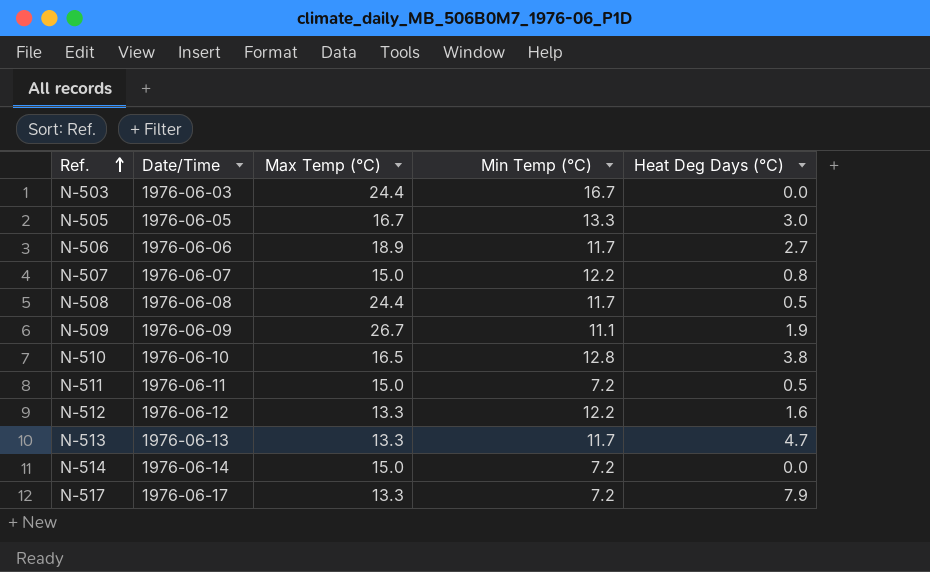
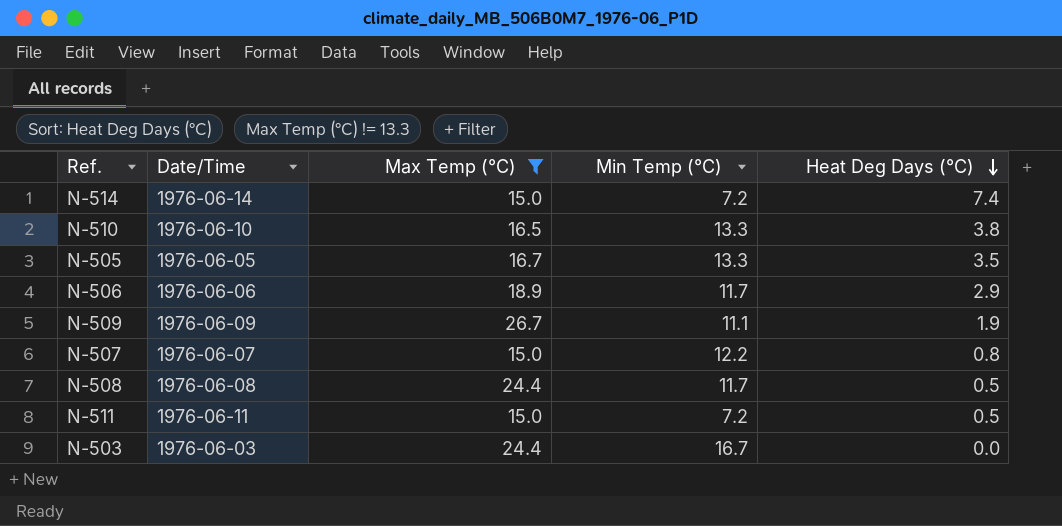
filter: none -> Max Temp (°C) != 13.3
row order: Ref. ascending -> Heat Deg Days (°C) descending
N-514 | Heat Deg Days (°C): 0.0 -> 7.4
N-510 | Min Temp (°C): 12.8 -> 13.3
N-505 | Heat Deg Days (°C): 3.0 -> 3.5
N-506 | Heat Deg Days (°C): 2.7 -> 2.9

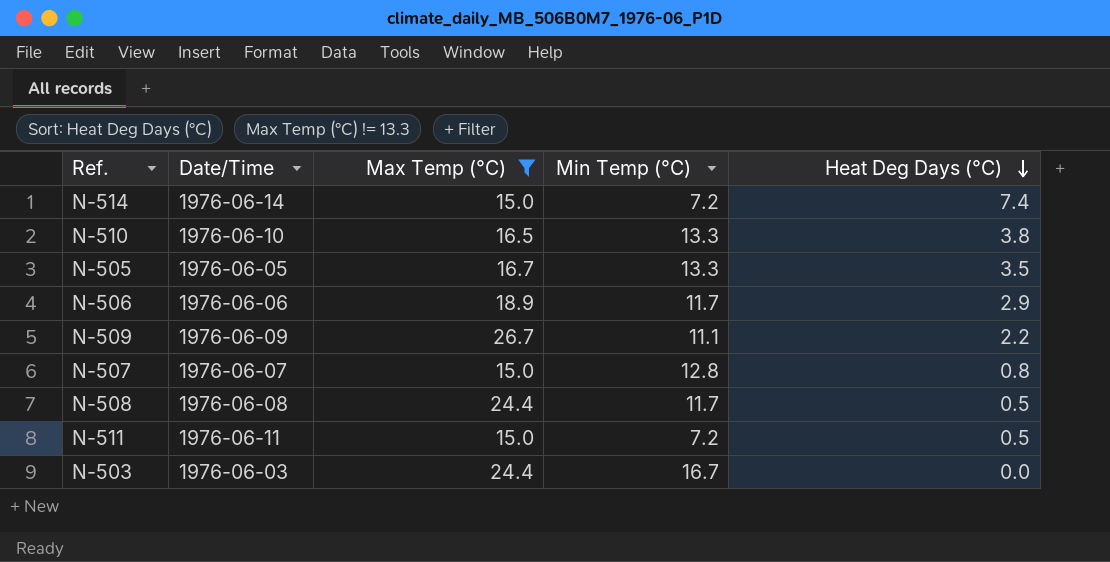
N-509 | Heat Deg Days (°C): 1.9 -> 2.2
N-507 | Min Temp (°C): 12.2 -> 12.8

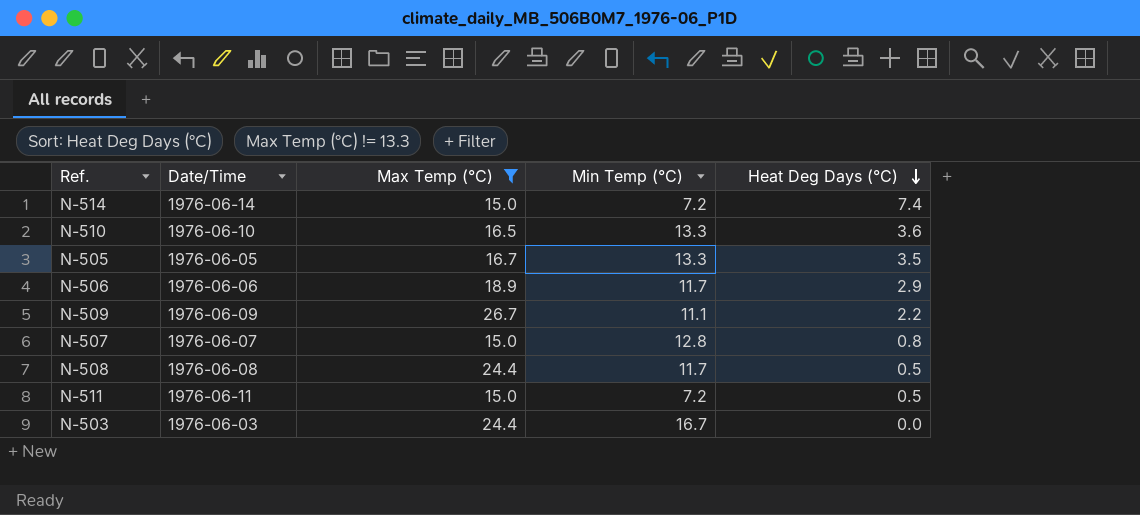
N-510 | Heat Deg Days (°C): 3.8 -> 3.6

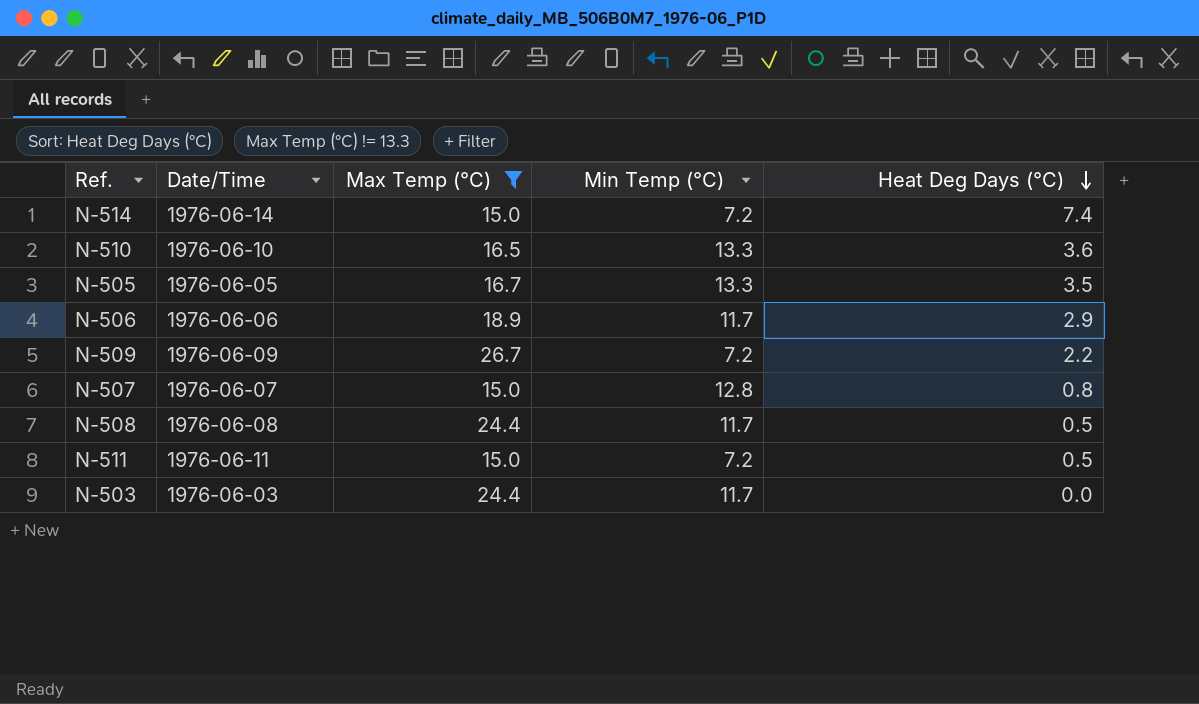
N-509 | Min Temp (°C): 11.1 -> 7.2
N-503 | Min Temp (°C): 16.7 -> 11.7

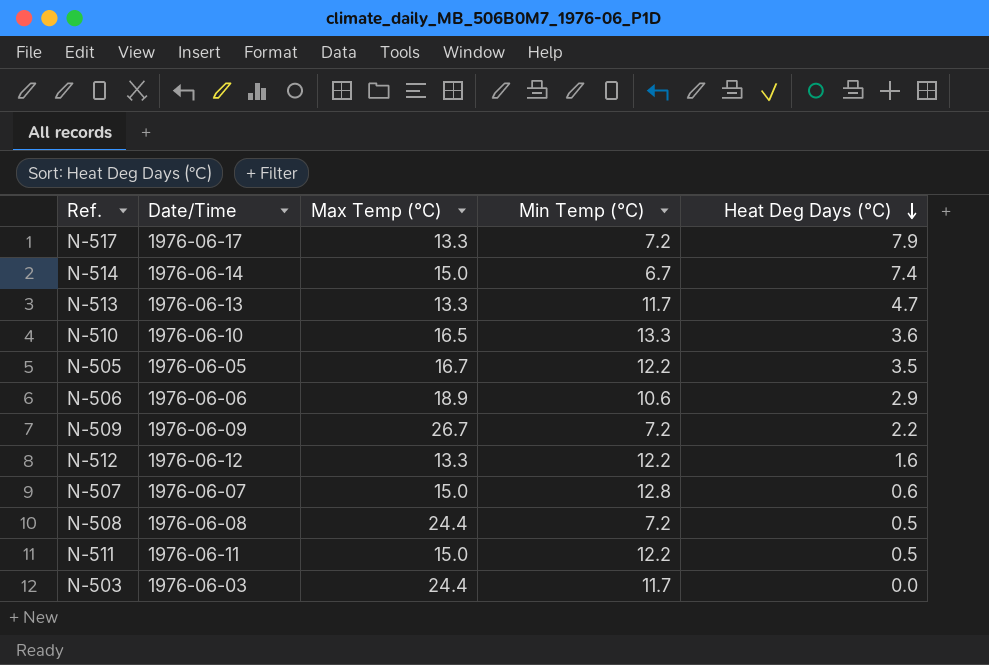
filter: Max Temp (°C) != 13.3 -> none
N-514 | Min Temp (°C): 7.2 -> 6.7
N-505 | Min Temp (°C): 13.3 -> 12.2
N-506 | Min Temp (°C): 11.7 -> 10.6
N-507 | Heat Deg Days (°C): 0.8 -> 0.6
N-508 | Min Temp (°C): 11.7 -> 7.2
N-511 | Min Temp (°C): 7.2 -> 12.2

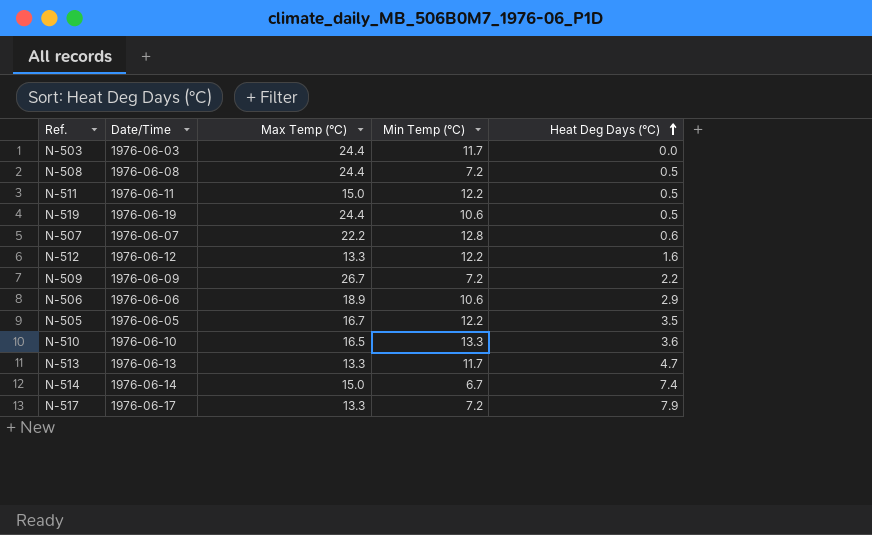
row order: Heat Deg Days (°C) descending -> Heat Deg Days (°C) ascending
row N-519: none -> 1976-06-19 | 24.4 | 10.6 | 0.5
N-507 | Max Temp (°C): 15.0 -> 22.2

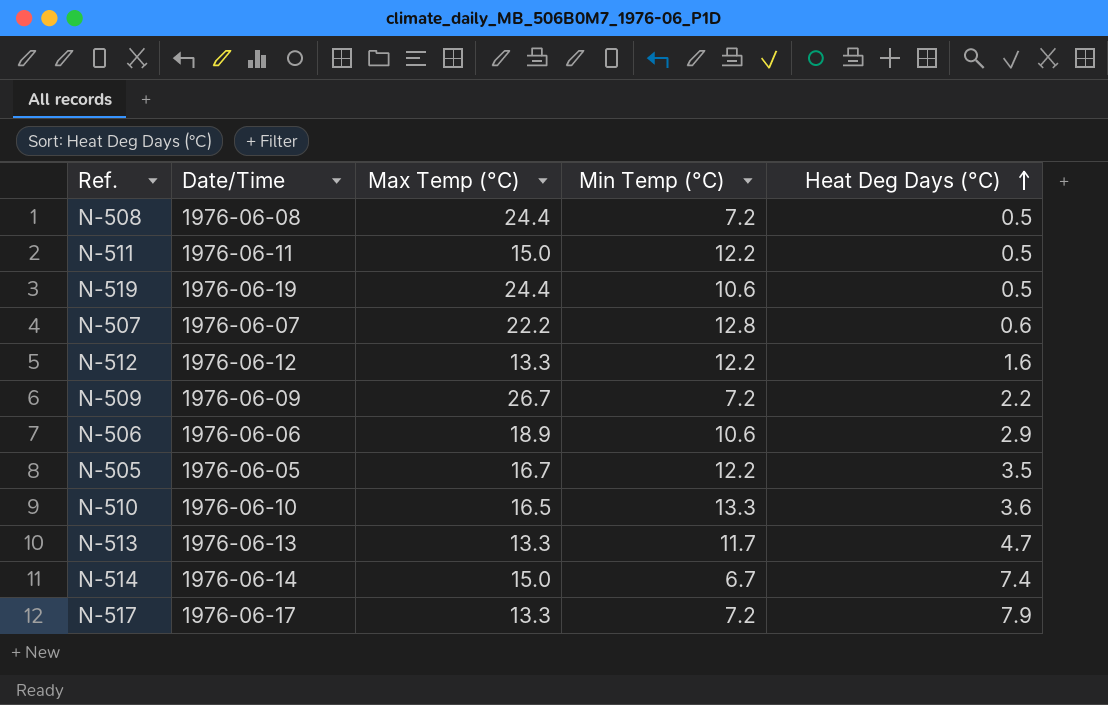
row N-503: 1976-06-03 | 24.4 | 11.7 | 0.0 -> none

